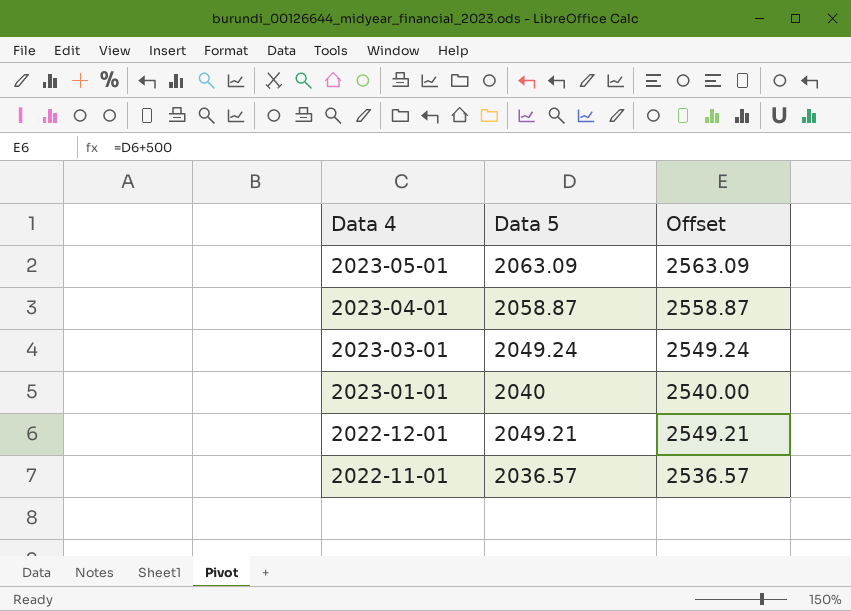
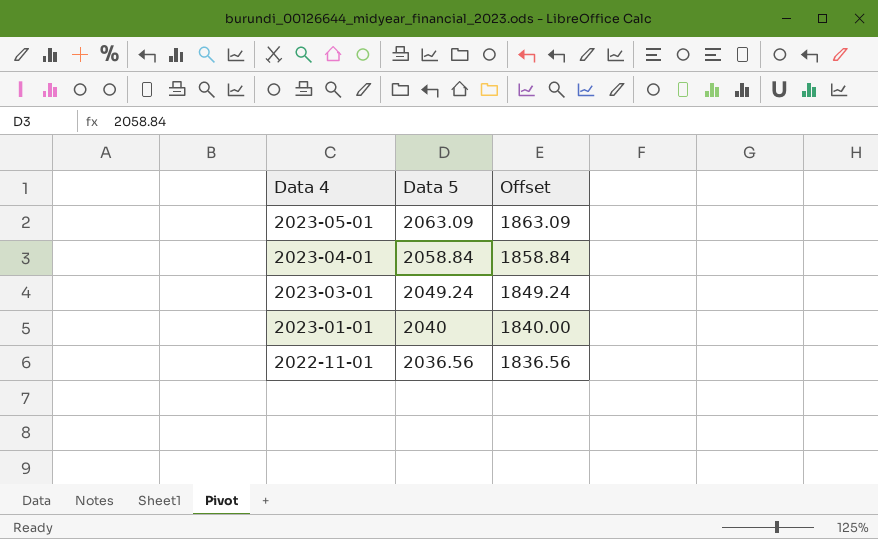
column Offset | formula: [Data 5] + 500 -> [Data 5] - 200
row 2022-12-01: 2049.21 | 2549.21 -> none
2023-04-01 | Data 5: 2058.87 -> 2058.84
2022-11-01 | Data 5: 2036.57 -> 2036.56

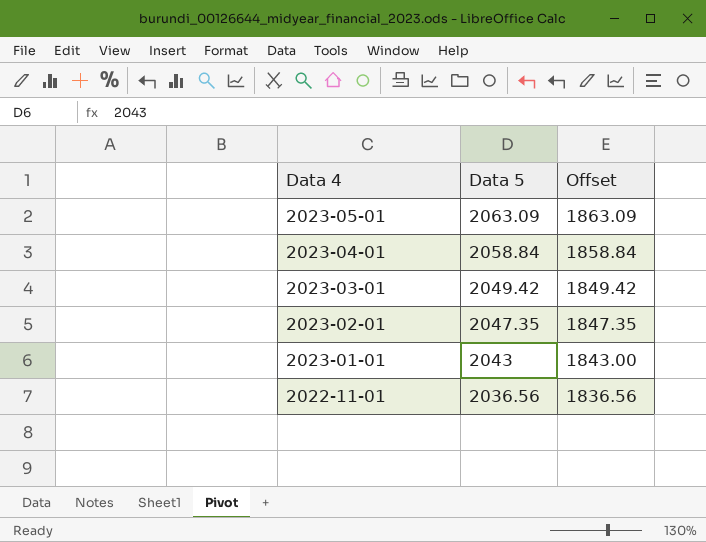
2023-03-01 | Data 5: 2049.24 -> 2049.42
2023-03-01 | Offset: 1849.24 -> 1849.42
row 2023-02-01: none -> 2047.35 | 1847.35
2023-01-01 | Data 5: 2040 -> 2043
2023-01-01 | Offset: 1840.00 -> 1843.00

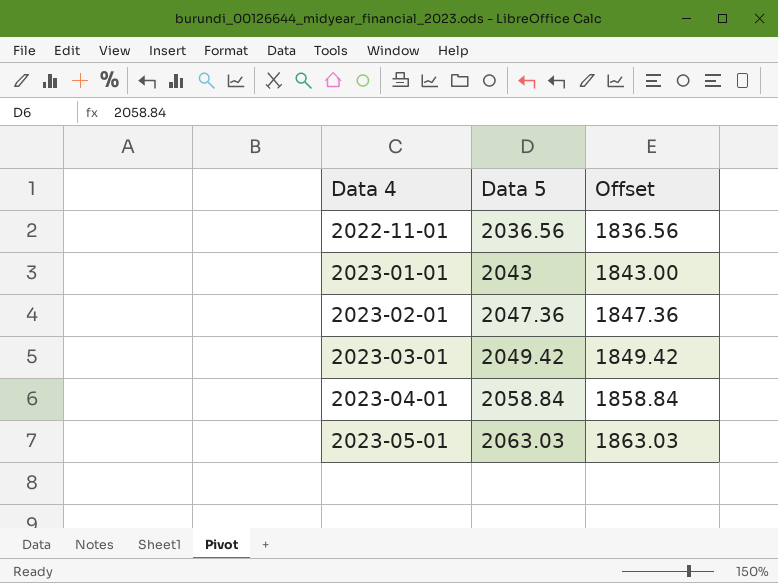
row order: Data 4 descending -> Data 4 ascending
2023-02-01 | Data 5: 2047.35 -> 2047.36
2023-02-01 | Offset: 1847.35 -> 1847.36
2023-05-01 | Data 5: 2063.09 -> 2063.03
2023-05-01 | Offset: 1863.09 -> 1863.03

